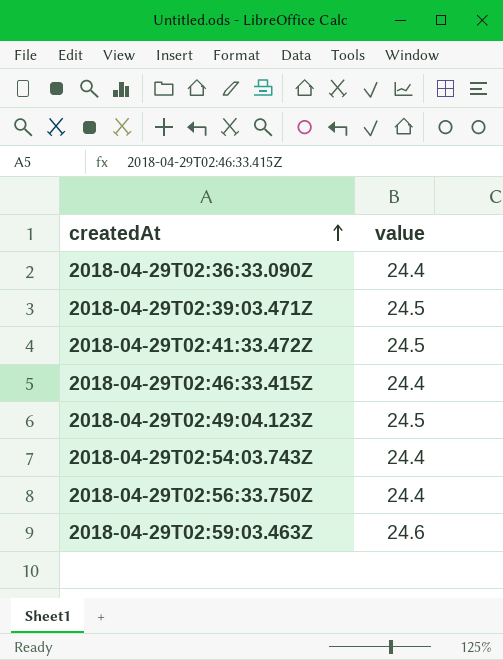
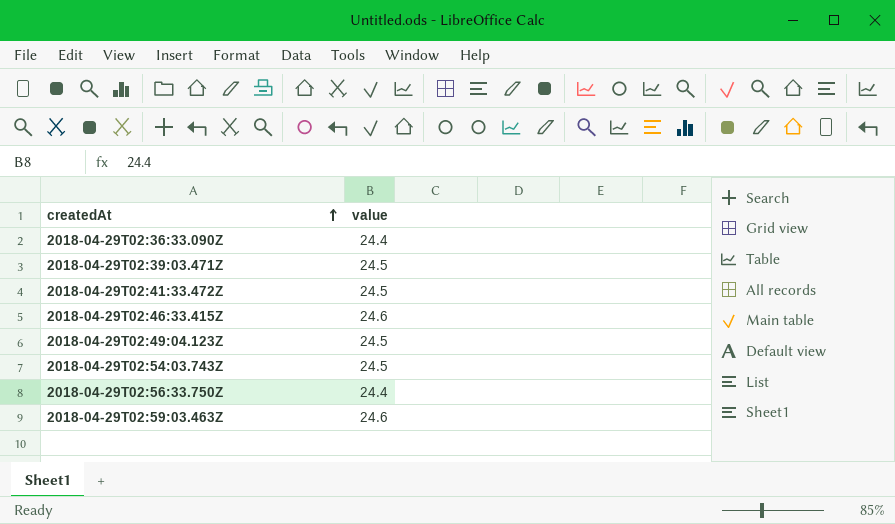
2018-04-29T02:46:33.415Z | value: 24.4 -> 24.6
2018-04-29T02:54:03.743Z | value: 24.4 -> 24.5

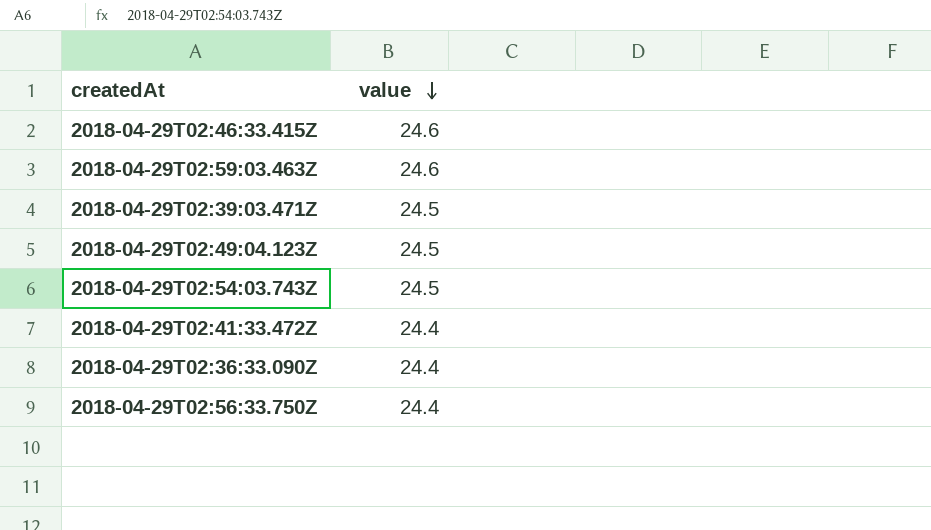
row order: createdAt ascending -> value descending
2018-04-29T02:41:33.472Z | value: 24.5 -> 24.4

